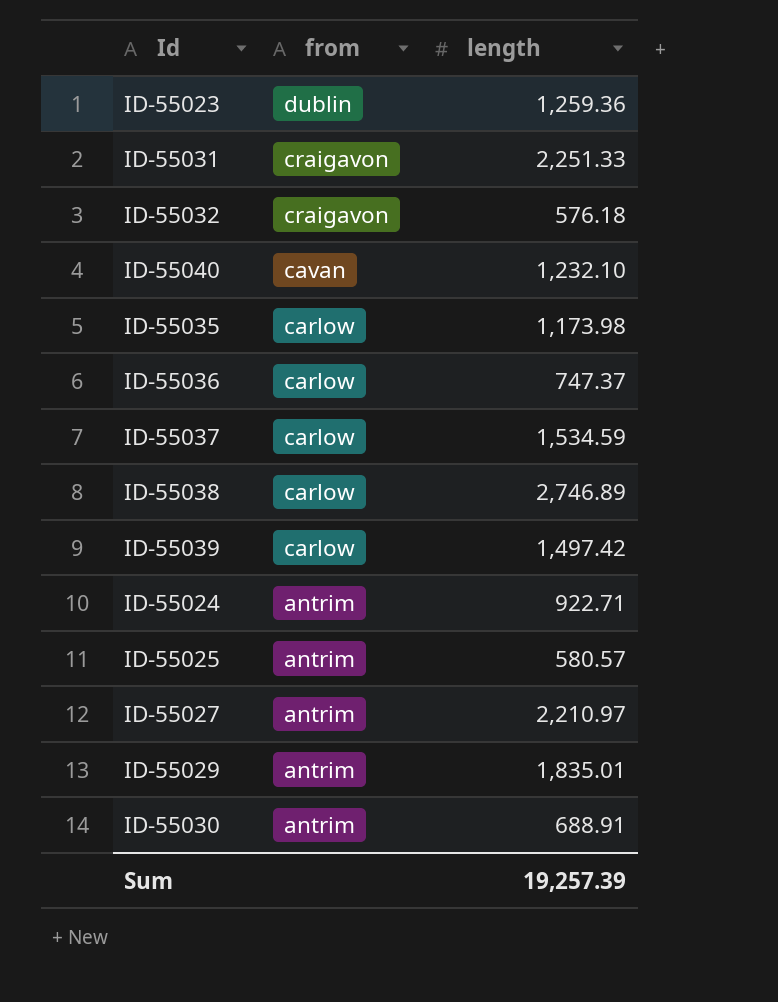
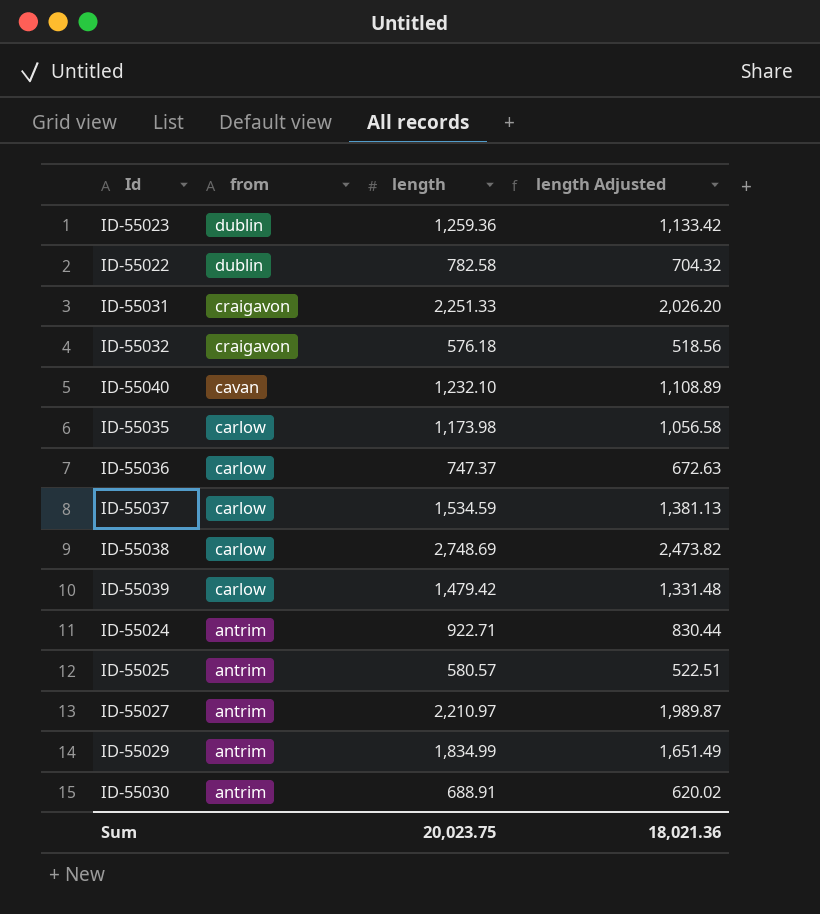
column length Adjusted | formula: none -> [length] * 0.9
row ID-55022: none -> dublin | 782.58 | 704.32
ID-55038 | length: 2,746.89 -> 2,748.69
ID-55039 | length: 1,497.42 -> 1,479.42
ID-55029 | length: 1,835.01 -> 1,834.99
Sum | length: 19,257.39 -> 20,023.75

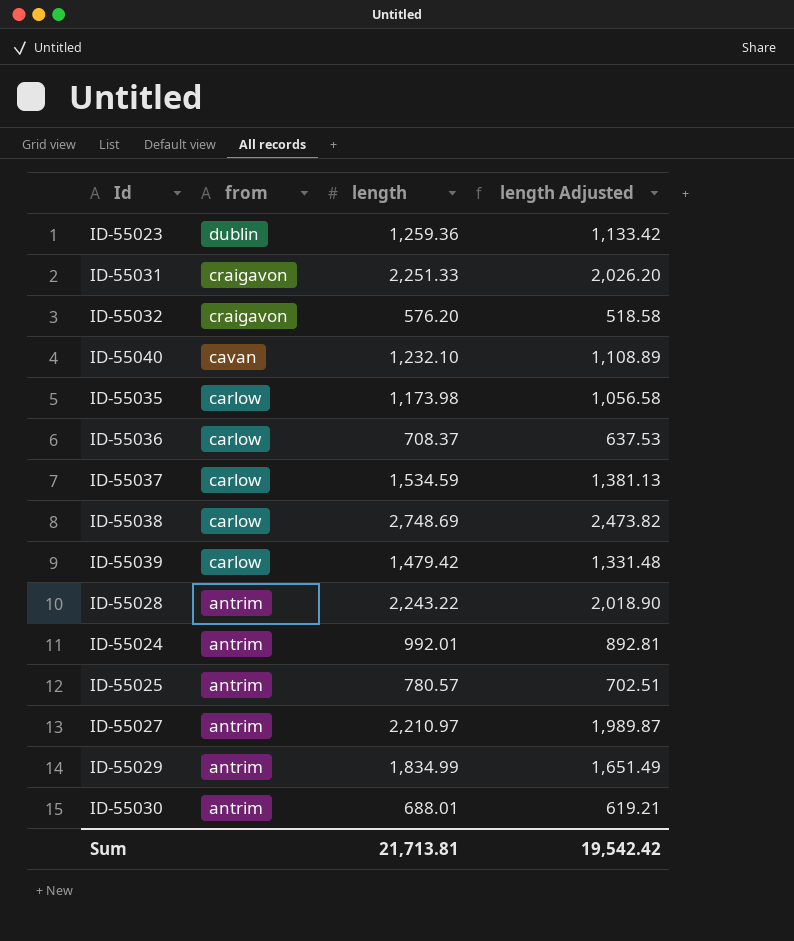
row ID-55022: dublin | 782.58 | 704.32 -> none
ID-55032 | length: 576.18 -> 576.20
ID-55032 | length Adjusted: 518.56 -> 518.58
ID-55036 | length: 747.37 -> 708.37
ID-55036 | length Adjusted: 672.63 -> 637.53
row ID-55028: none -> antrim | 2,243.22 | 2,018.90
ID-55024 | length: 922.71 -> 992.01
ID-55024 | length Adjusted: 830.44 -> 892.81
ID-55025 | length: 580.57 -> 780.57
ID-55025 | length Adjusted: 522.51 -> 702.51
ID-55030 | length: 688.91 -> 688.01
ID-55030 | length Adjusted: 620.02 -> 619.21
Sum | length: 20,023.75 -> 21,713.81
Sum | length Adjusted: 18,021.36 -> 19,542.42

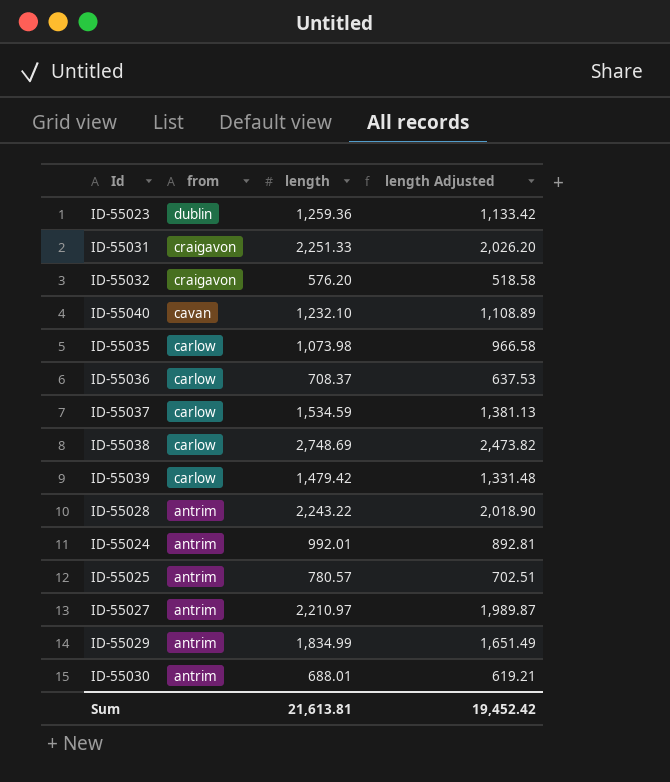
ID-55035 | length: 1,173.98 -> 1,073.98
ID-55035 | length Adjusted: 1,056.58 -> 966.58
Sum | length: 21,713.81 -> 21,613.81
Sum | length Adjusted: 19,542.42 -> 19,452.42

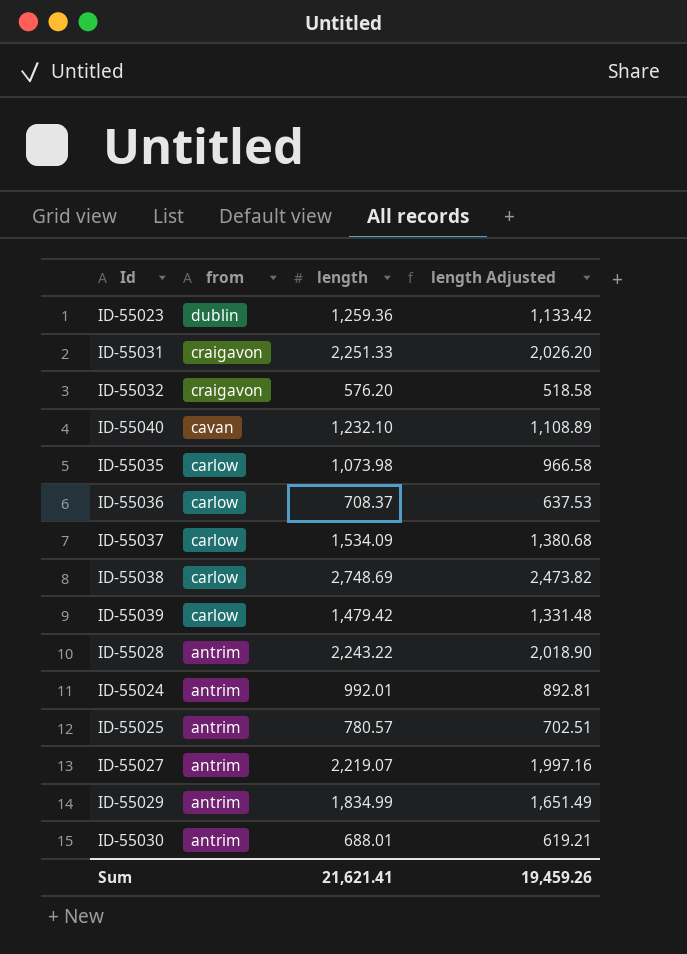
ID-55037 | length: 1,534.59 -> 1,534.09
ID-55037 | length Adjusted: 1,381.13 -> 1,380.68
ID-55027 | length: 2,210.97 -> 2,219.07
ID-55027 | length Adjusted: 1,989.87 -> 1,997.16
Sum | length: 21,613.81 -> 21,621.41
Sum | length Adjusted: 19,452.42 -> 19,459.26

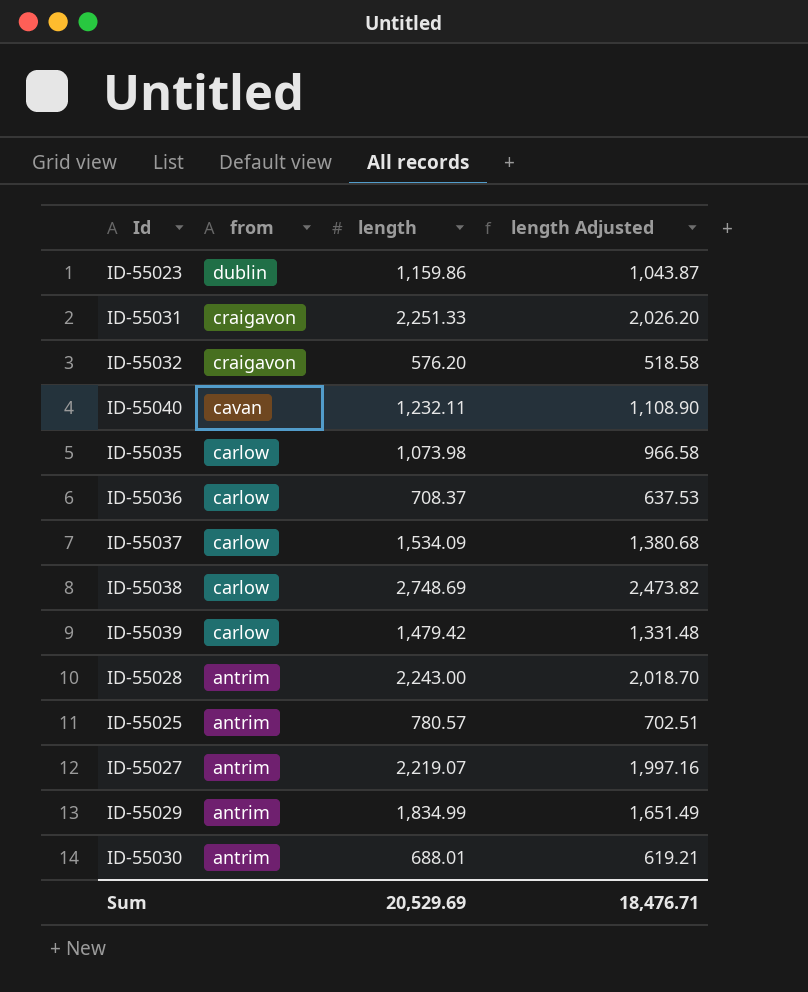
row ID-55024: antrim | 992.01 | 892.81 -> none
ID-55023 | length: 1,259.36 -> 1,159.86
ID-55023 | length Adjusted: 1,133.42 -> 1,043.87
ID-55040 | length: 1,232.10 -> 1,232.11
ID-55040 | length Adjusted: 1,108.89 -> 1,108.90
ID-55028 | length: 2,243.22 -> 2,243.00
ID-55028 | length Adjusted: 2,018.90 -> 2,018.70
Sum | length: 21,621.41 -> 20,529.69
Sum | length Adjusted: 19,459.26 -> 18,476.71

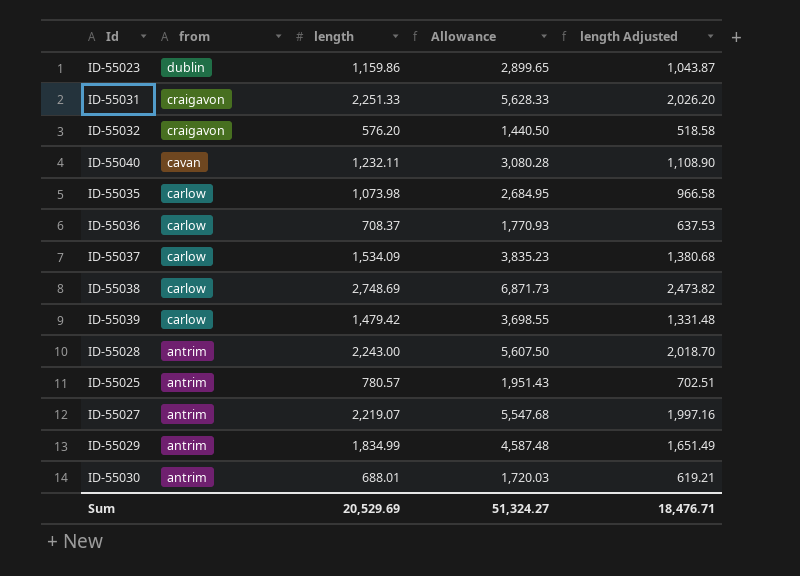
column Allowance | formula: none -> [length] * 2.5

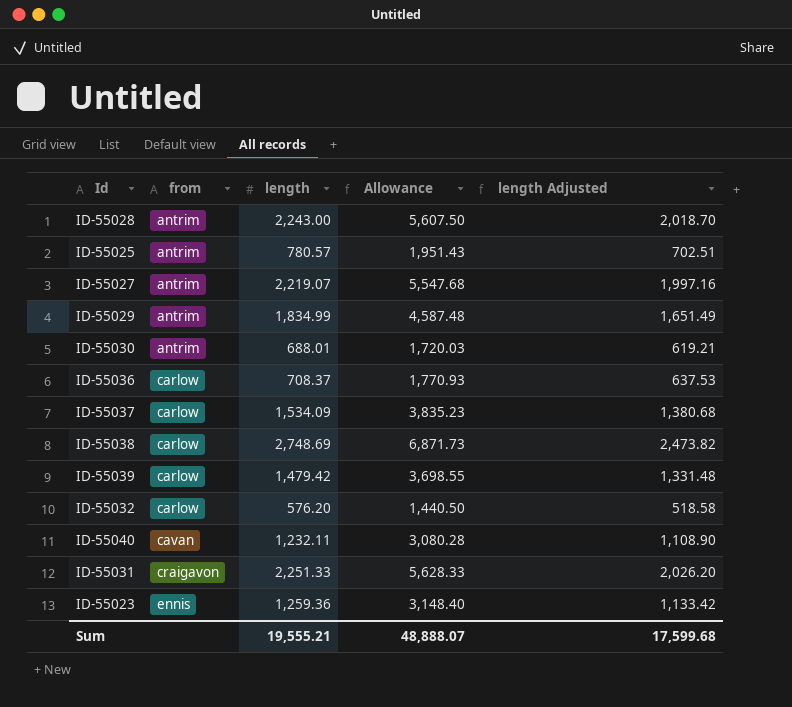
row order: from descending -> from ascending
row ID-55035: carlow | 1,073.98 | 2,684.95 | 966.58 -> none
ID-55032 | from: craigavon -> carlow
ID-55023 | from: dublin -> ennis
ID-55023 | length: 1,159.86 -> 1,259.36
ID-55023 | Allowance: 2,899.65 -> 3,148.40
ID-55023 | length Adjusted: 1,043.87 -> 1,133.42
Sum | length: 20,529.69 -> 19,555.21
Sum | Allowance: 51,324.27 -> 48,888.07
Sum | length Adjusted: 18,476.71 -> 17,599.68

